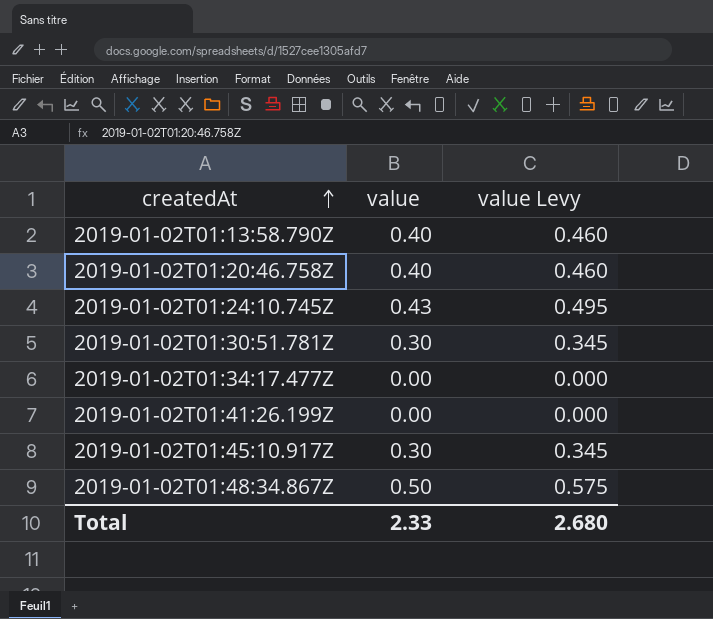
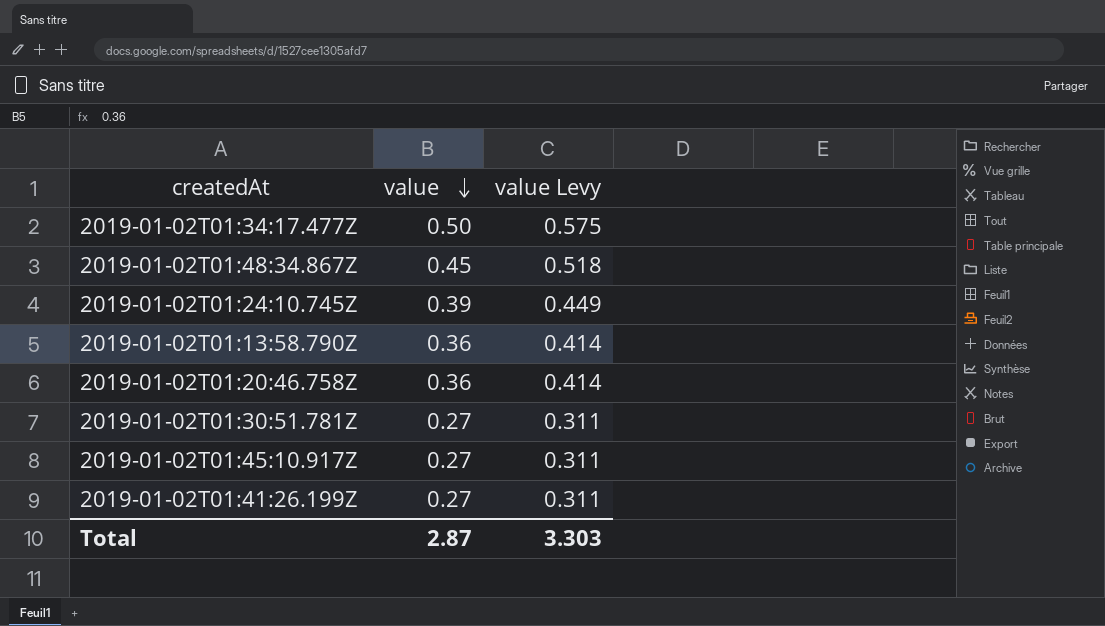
row order: createdAt ascending -> value descending
2019-01-02T01:34:17.477Z | value: 0.00 -> 0.50
2019-01-02T01:34:17.477Z | value Levy: 0.000 -> 0.575
2019-01-02T01:48:34.867Z | value: 0.50 -> 0.45
2019-01-02T01:48:34.867Z | value Levy: 0.575 -> 0.518
2019-01-02T01:24:10.745Z | value: 0.43 -> 0.39
2019-01-02T01:24:10.745Z | value Levy: 0.495 -> 0.449
2019-01-02T01:13:58.790Z | value: 0.40 -> 0.36
2019-01-02T01:13:58.790Z | value Levy: 0.460 -> 0.414
2019-01-02T01:20:46.758Z | value: 0.40 -> 0.36
2019-01-02T01:20:46.758Z | value Levy: 0.460 -> 0.414
2019-01-02T01:30:51.781Z | value: 0.30 -> 0.27
2019-01-02T01:30:51.781Z | value Levy: 0.345 -> 0.311
2019-01-02T01:45:10.917Z | value: 0.30 -> 0.27
2019-01-02T01:45:10.917Z | value Levy: 0.345 -> 0.311
2019-01-02T01:41:26.199Z | value: 0.00 -> 0.27
2019-01-02T01:41:26.199Z | value Levy: 0.000 -> 0.311
Total | value: 2.33 -> 2.87
Total | value Levy: 2.680 -> 3.303

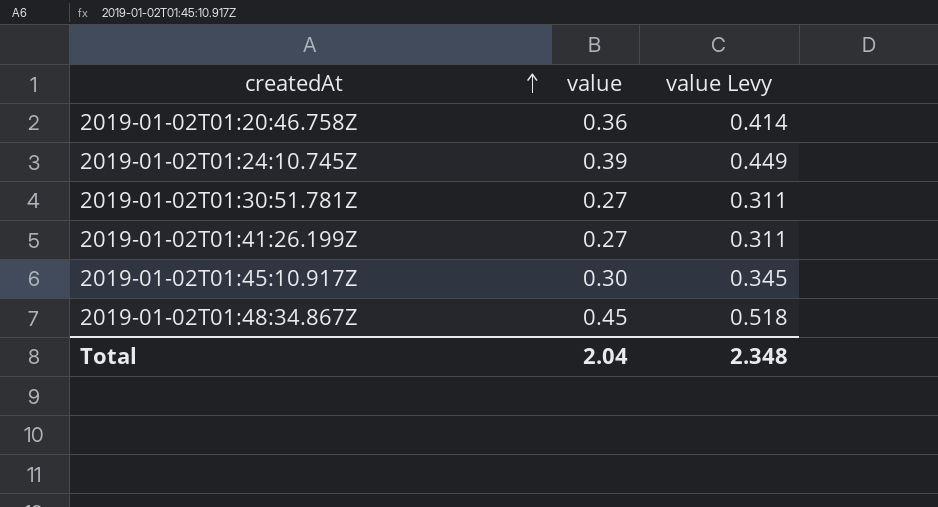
row order: value descending -> createdAt ascending
row 2019-01-02T01:34:17.477Z: 0.50 | 0.575 -> none
row 2019-01-02T01:13:58.790Z: 0.36 | 0.414 -> none
2019-01-02T01:45:10.917Z | value: 0.27 -> 0.30
2019-01-02T01:45:10.917Z | value Levy: 0.311 -> 0.345
Total | value: 2.87 -> 2.04
Total | value Levy: 3.303 -> 2.348

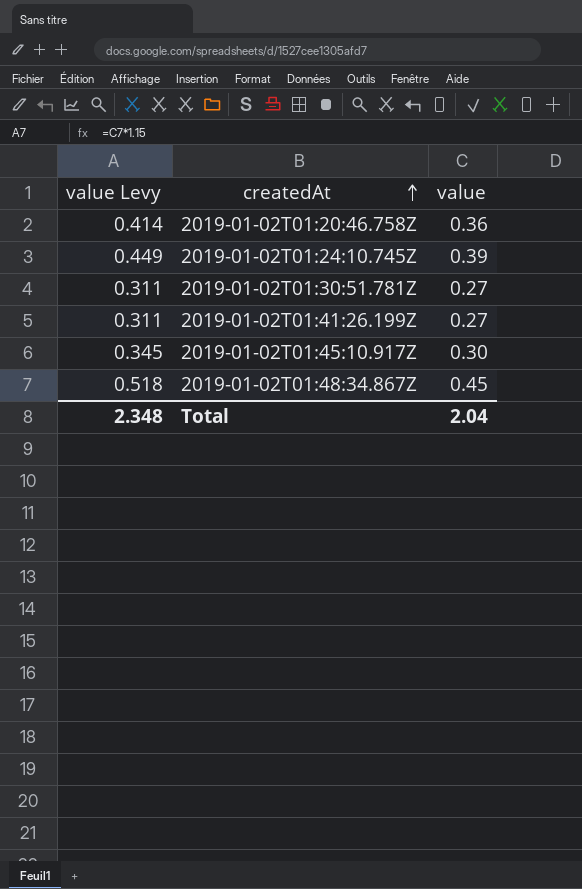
column value Levy | position: 3 -> 1

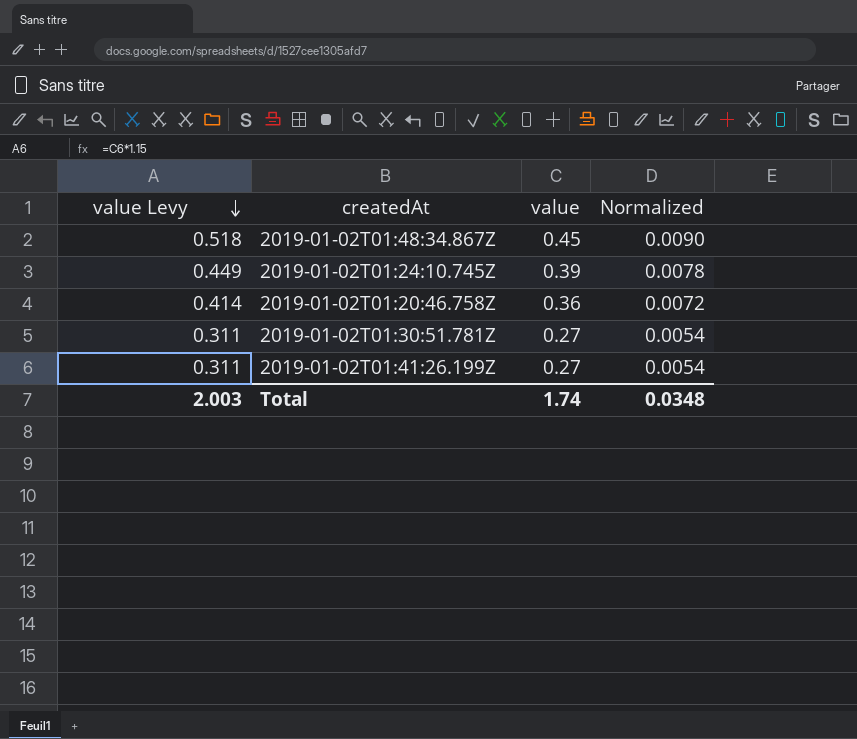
row order: createdAt ascending -> value Levy descending
column Normalized | formula: none -> [value] * 0.02
row 2019-01-02T01:45:10.917Z: 0.345 | 0.30 -> none
Total | value Levy: 2.348 -> 2.003
Total | value: 2.04 -> 1.74

